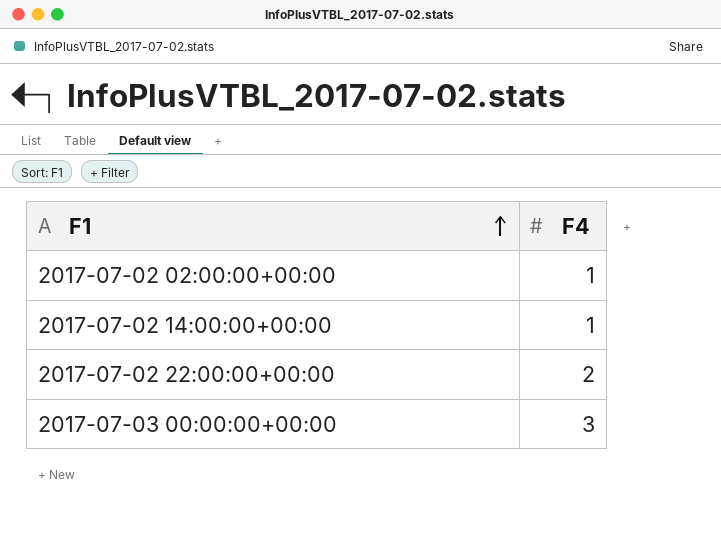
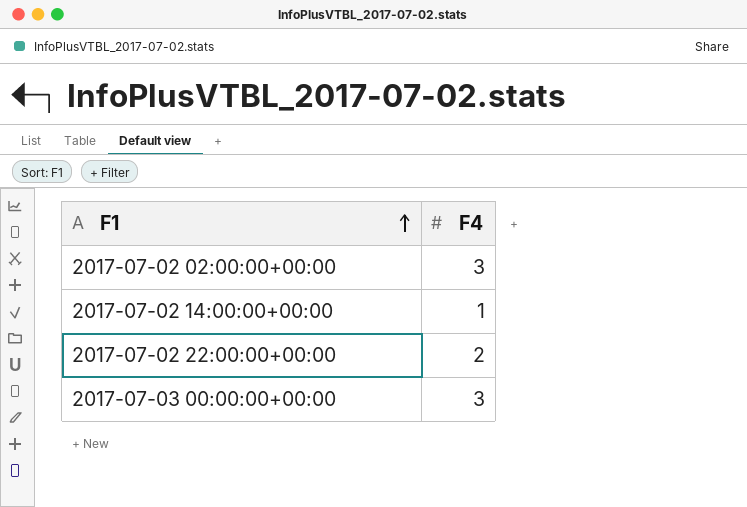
2017-07-02 02:00:00+00:00 | F4: 1 -> 3

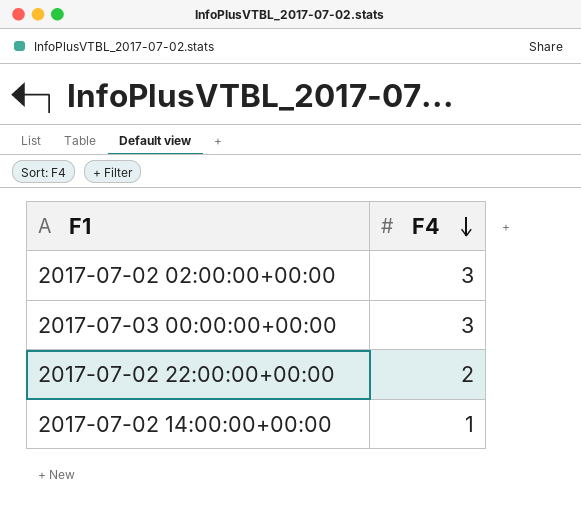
row order: F1 ascending -> F4 descending

